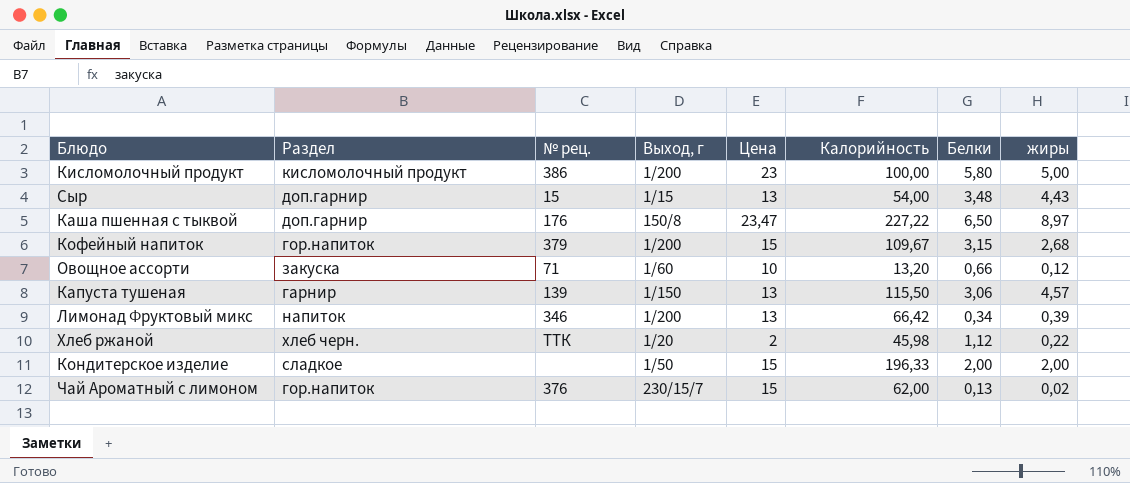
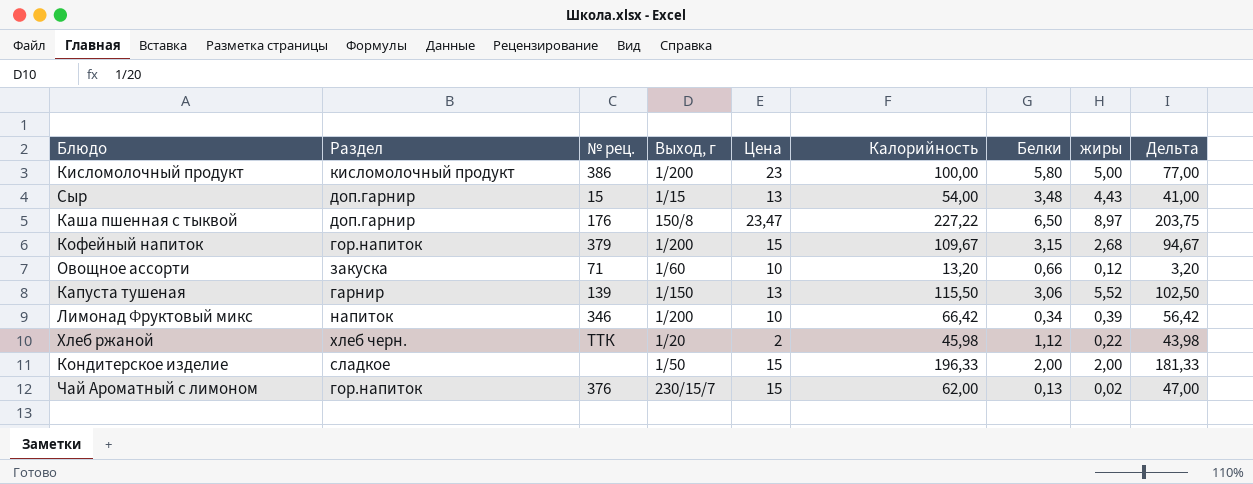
column Дельта | formula: none -> [Калорийность] - [Цена]
Капуста тушеная | жиры: 4,57 -> 5,52
Лимонад Фруктовый микс | Цена: 13 -> 10

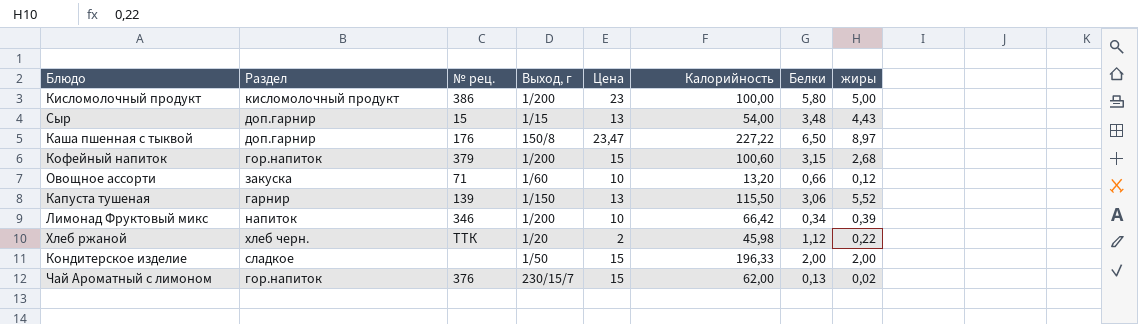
column Дельта | formula: [Калорийность] - [Цена] -> none
Кофейный напиток | Калорийность: 109,67 -> 100,60

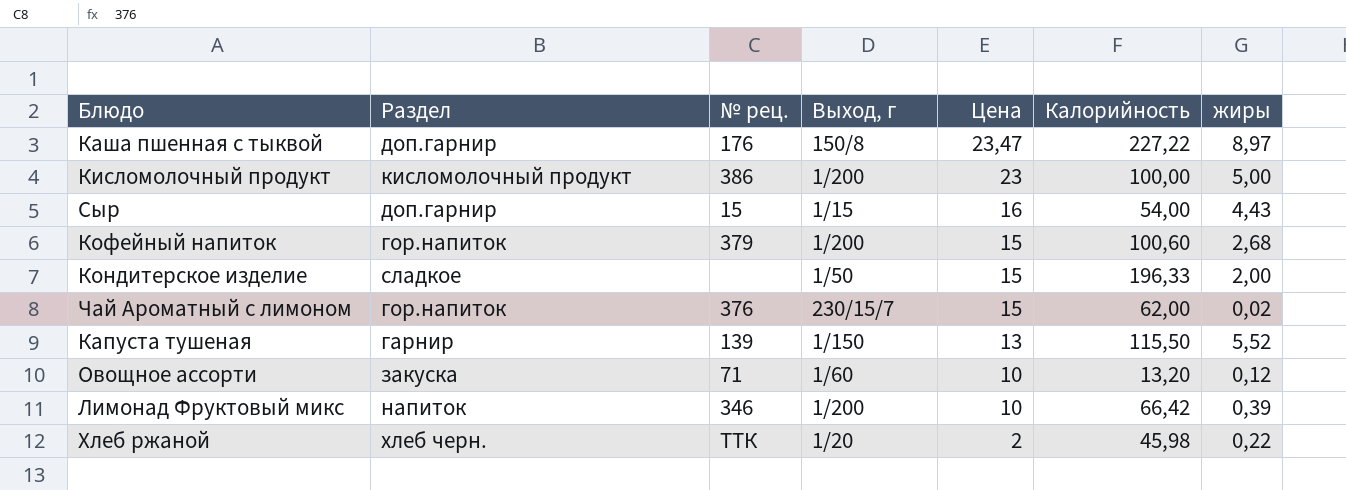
row order: none -> Цена descending
column Белки | position: 7 -> none
Сыр | Цена: 13 -> 16

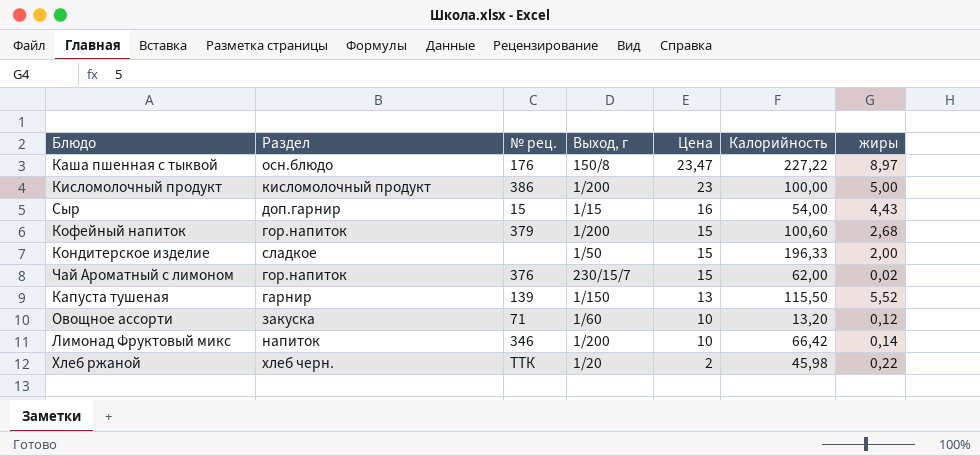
Каша пшенная с тыквой | Раздел: доп.гарнир -> осн.блюдо
Лимонад Фруктовый микс | жиры: 0,39 -> 0,14

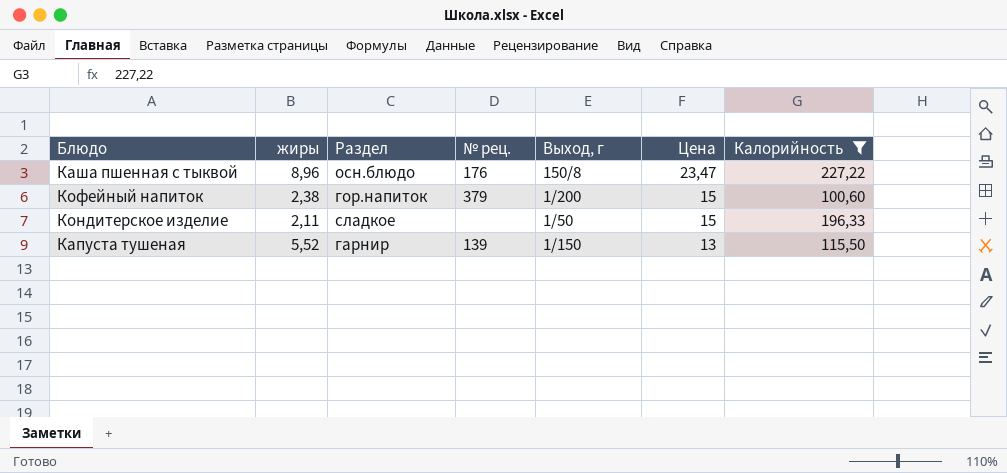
filter: none -> Калорийность >= 100,60
column жиры | position: 7 -> 2
Каша пшенная с тыквой | жиры: 8,97 -> 8,96
Кофейный напиток | жиры: 2,68 -> 2,38
Кондитерское изделие | жиры: 2,00 -> 2,11

